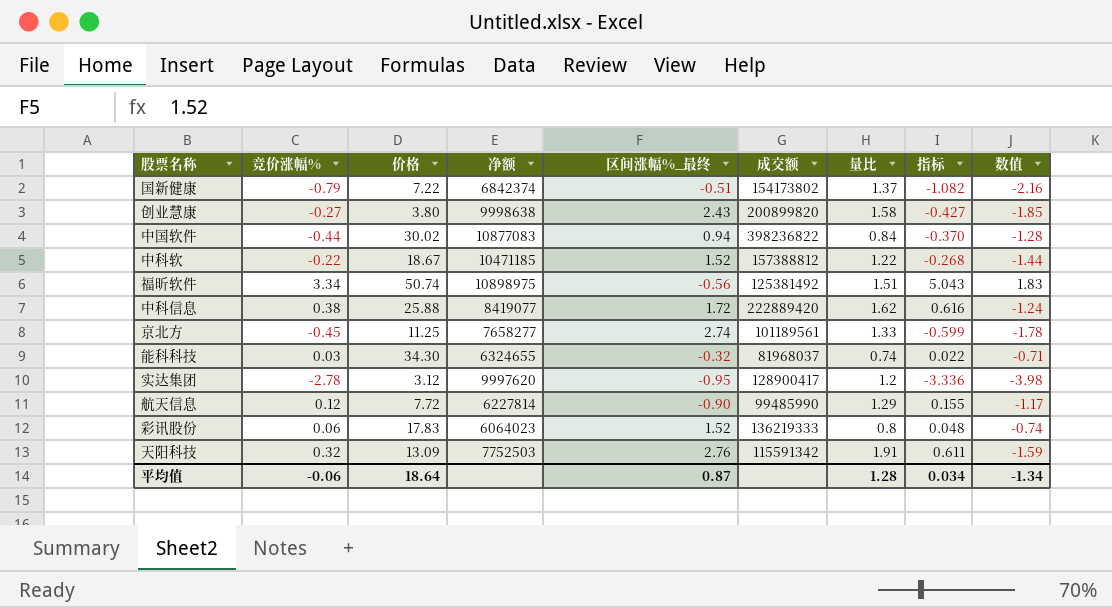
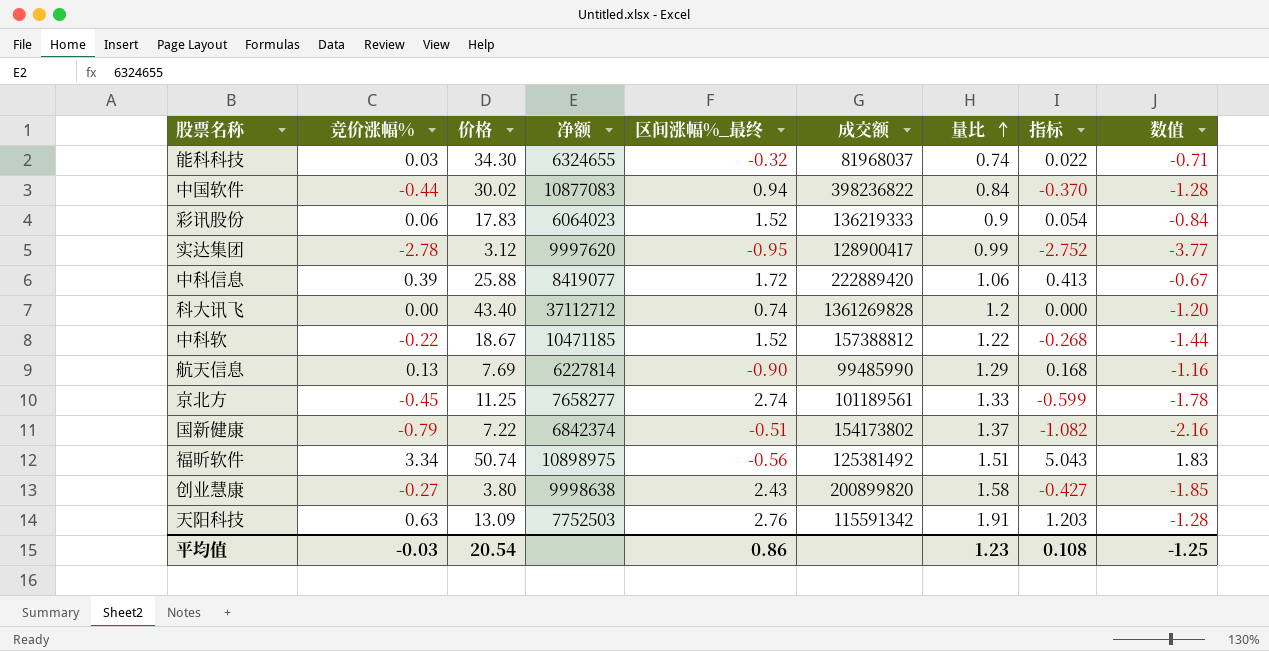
row order: none -> 量比 ascending
彩讯股份 | 量比: 0.8 -> 0.9
彩讯股份 | 指标: 0.048 -> 0.054
彩讯股份 | 数值: -0.74 -> -0.84
实达集团 | 量比: 1.2 -> 0.99
实达集团 | 指标: -3.336 -> -2.752
实达集团 | 数值: -3.98 -> -3.77
中科信息 | 竞价涨幅%: 0.38 -> 0.39
中科信息 | 量比: 1.62 -> 1.06
中科信息 | 指标: 0.616 -> 0.413
中科信息 | 数值: -1.24 -> -0.67
row 科大讯飞: none -> 0.00 | 43.40 | 37112712 | 0.74 | 1361269828 | 1.2 | 0.000 | -1.20
航天信息 | 竞价涨幅%: 0.12 -> 0.13
航天信息 | 价格: 7.72 -> 7.69
航天信息 | 指标: 0.155 -> 0.168
航天信息 | 数值: -1.17 -> -1.16
天阳科技 | 竞价涨幅%: 0.32 -> 0.63
天阳科技 | 指标: 0.611 -> 1.203
天阳科技 | 数值: -1.59 -> -1.28
平均值 | 竞价涨幅%: -0.06 -> -0.03
平均值 | 价格: 18.64 -> 20.54
平均值 | 区间涨幅%_最终: 0.87 -> 0.86
平均值 | 量比: 1.28 -> 1.23
平均值 | 指标: 0.034 -> 0.108
平均值 | 数值: -1.34 -> -1.25

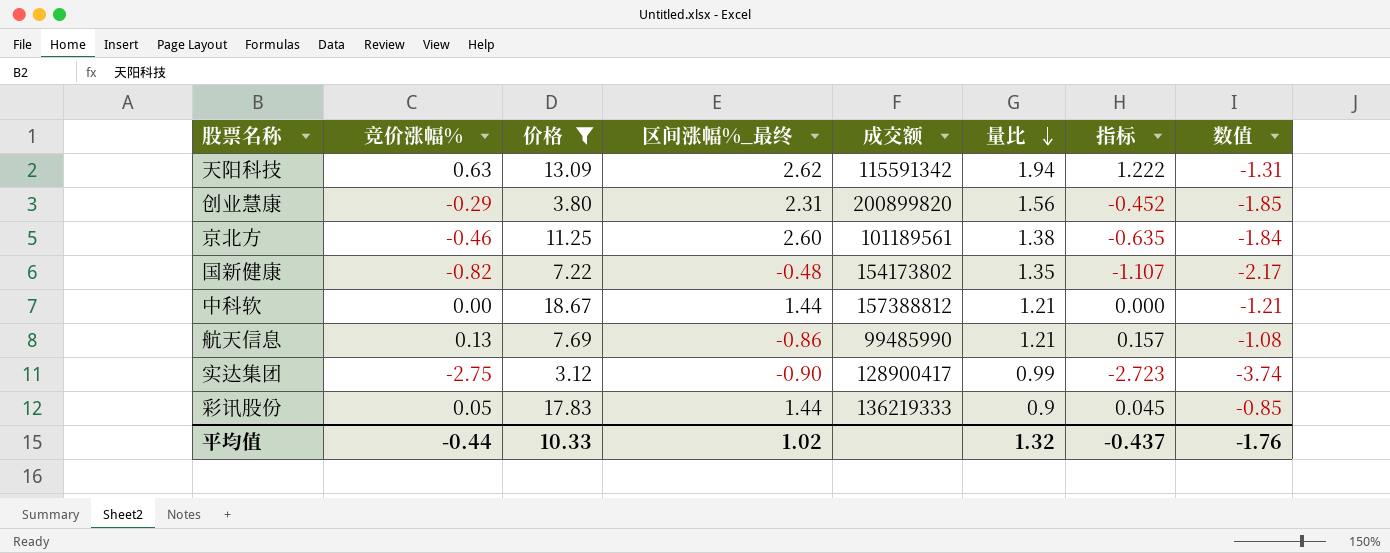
filter: none -> 价格 <= 18.67
row order: 量比 ascending -> 量比 descending
column 净额 | position: 4 -> none
天阳科技 | 区间涨幅%_最终: 2.76 -> 2.62
天阳科技 | 量比: 1.91 -> 1.94
天阳科技 | 指标: 1.203 -> 1.222
天阳科技 | 数值: -1.28 -> -1.31
创业慧康 | 竞价涨幅%: -0.27 -> -0.29
创业慧康 | 区间涨幅%_最终: 2.43 -> 2.31
创业慧康 | 量比: 1.58 -> 1.56
创业慧康 | 指标: -0.427 -> -0.452
京北方 | 竞价涨幅%: -0.45 -> -0.46
京北方 | 区间涨幅%_最终: 2.74 -> 2.60
京北方 | 量比: 1.33 -> 1.38
京北方 | 指标: -0.599 -> -0.635
京北方 | 数值: -1.78 -> -1.84
国新健康 | 竞价涨幅%: -0.79 -> -0.82
国新健康 | 区间涨幅%_最终: -0.51 -> -0.48
国新健康 | 量比: 1.37 -> 1.35
国新健康 | 指标: -1.082 -> -1.107
国新健康 | 数值: -2.16 -> -2.17
中科软 | 竞价涨幅%: -0.22 -> 0.00
中科软 | 区间涨幅%_最终: 1.52 -> 1.44
中科软 | 量比: 1.22 -> 1.21
中科软 | 指标: -0.268 -> 0.000
中科软 | 数值: -1.44 -> -1.21
航天信息 | 区间涨幅%_最终: -0.90 -> -0.86
航天信息 | 量比: 1.29 -> 1.21
航天信息 | 指标: 0.168 -> 0.157
航天信息 | 数值: -1.16 -> -1.08
实达集团 | 竞价涨幅%: -2.78 -> -2.75
实达集团 | 区间涨幅%_最终: -0.95 -> -0.90
实达集团 | 指标: -2.752 -> -2.723
实达集团 | 数值: -3.77 -> -3.74
彩讯股份 | 竞价涨幅%: 0.06 -> 0.05
彩讯股份 | 区间涨幅%_最终: 1.52 -> 1.44
彩讯股份 | 指标: 0.054 -> 0.045
彩讯股份 | 数值: -0.84 -> -0.85
平均值 | 竞价涨幅%: -0.03 -> -0.44
平均值 | 价格: 20.54 -> 10.33
平均值 | 区间涨幅%_最终: 0.86 -> 1.02
平均值 | 量比: 1.23 -> 1.32
平均值 | 指标: 0.108 -> -0.437
平均值 | 数值: -1.25 -> -1.76

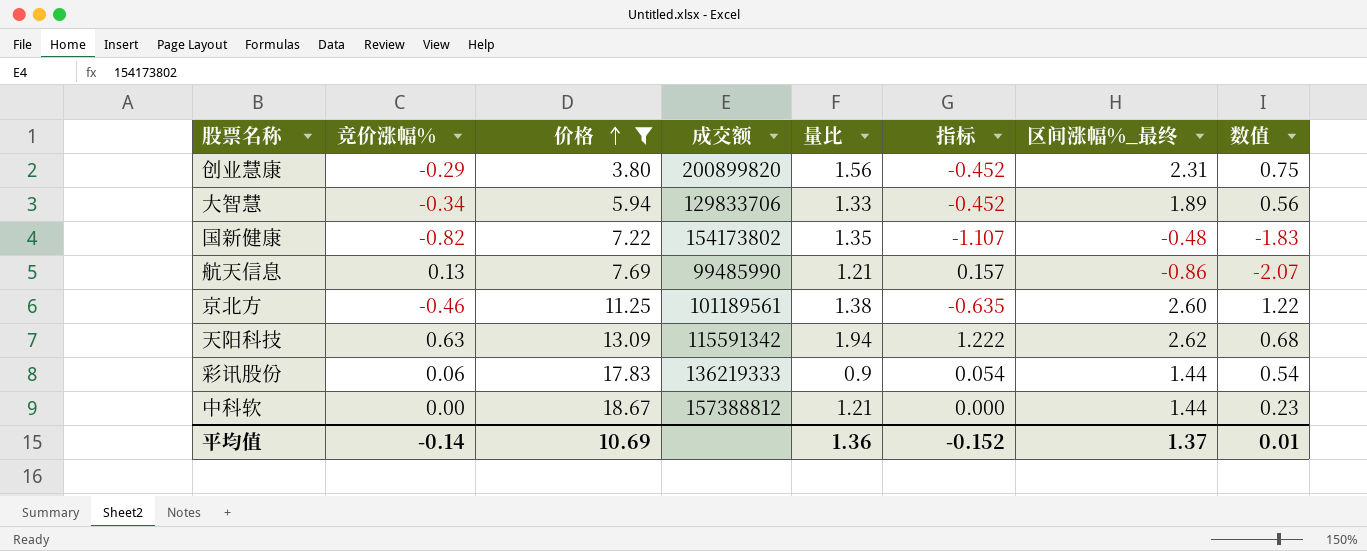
row order: 量比 descending -> 价格 ascending
column 区间涨幅%_最终 | position: 4 -> 7
column 数值 | formula: [竞价涨幅%] - [量比] -> [区间涨幅%_最终] - [量比]
row 实达集团: -2.75 | 3.12 | -0.90 | 128900417 | 0.99 | -2.723 | -3.74 -> none
row 大智慧: none -> -0.34 | 5.94 | 129833706 | 1.33 | -0.452 | 1.89 | 0.56
彩讯股份 | 竞价涨幅%: 0.05 -> 0.06
彩讯股份 | 指标: 0.045 -> 0.054
平均值 | 竞价涨幅%: -0.44 -> -0.14
平均值 | 价格: 10.33 -> 10.69
平均值 | 量比: 1.32 -> 1.36
平均值 | 指标: -0.437 -> -0.152
平均值 | 区间涨幅%_最终: 1.02 -> 1.37
平均值 | 数值: -1.76 -> 0.01

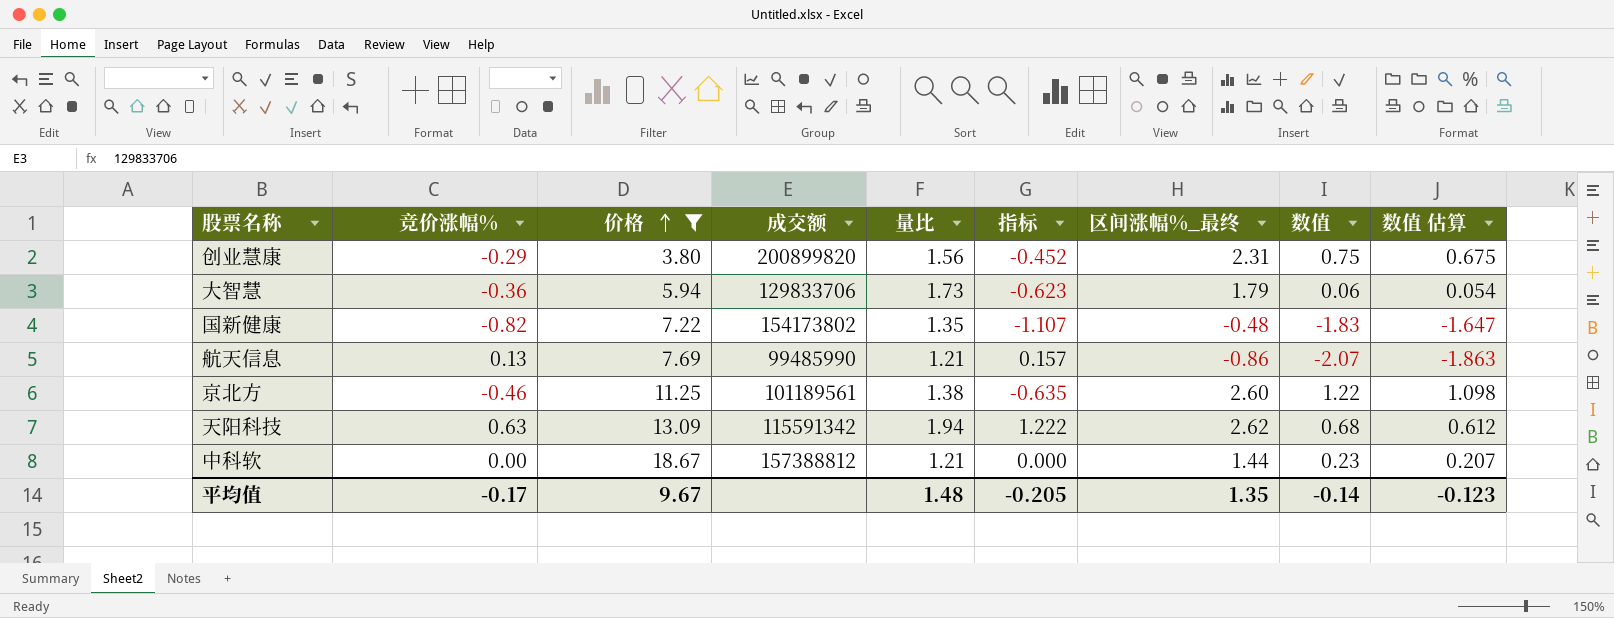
column 数值 估算 | formula: none -> [数值] * 0.9
row 彩讯股份: 0.06 | 17.83 | 136219333 | 0.9 | 0.054 | 1.44 | 0.54 -> none
大智慧 | 竞价涨幅%: -0.34 -> -0.36
大智慧 | 量比: 1.33 -> 1.73
大智慧 | 指标: -0.452 -> -0.623
大智慧 | 区间涨幅%_最终: 1.89 -> 1.79
大智慧 | 数值: 0.56 -> 0.06
平均值 | 竞价涨幅%: -0.14 -> -0.17
平均值 | 价格: 10.69 -> 9.67
平均值 | 量比: 1.36 -> 1.48
平均值 | 指标: -0.152 -> -0.205
平均值 | 区间涨幅%_最终: 1.37 -> 1.35
平均值 | 数值: 0.01 -> -0.14

